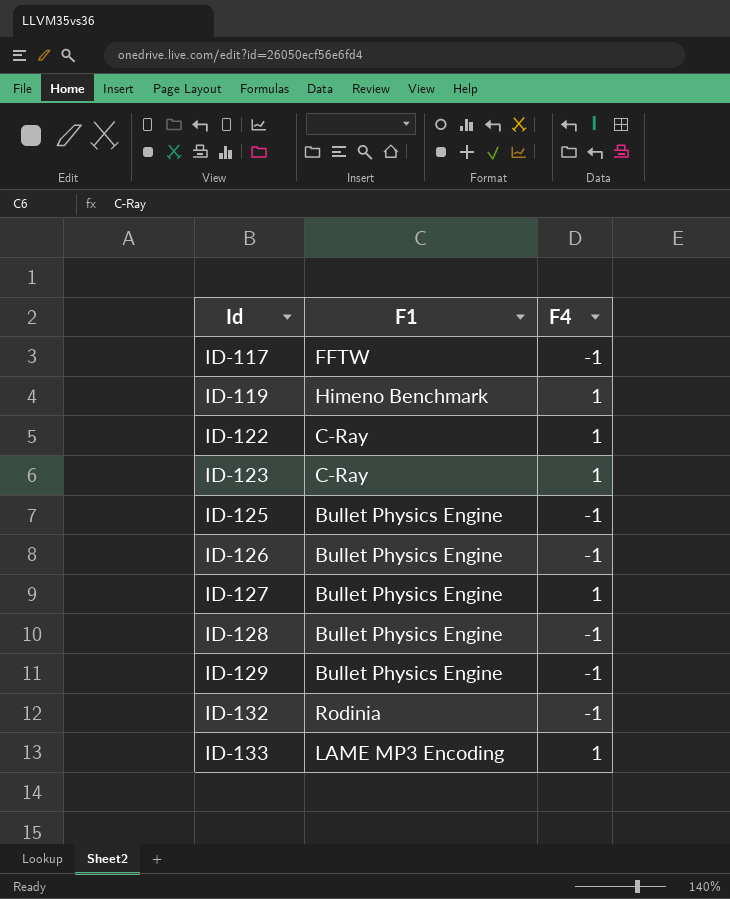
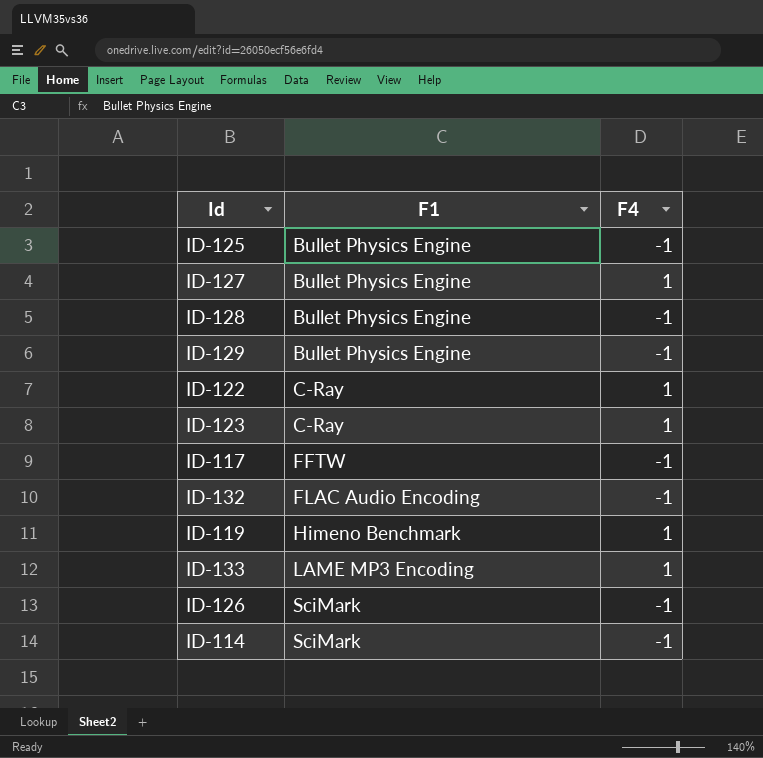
row order: Id ascending -> F1 ascending
ID-132 | F1: Rodinia -> FLAC Audio Encoding
ID-126 | F1: Bullet Physics Engine -> SciMark
row ID-114: none -> SciMark | -1

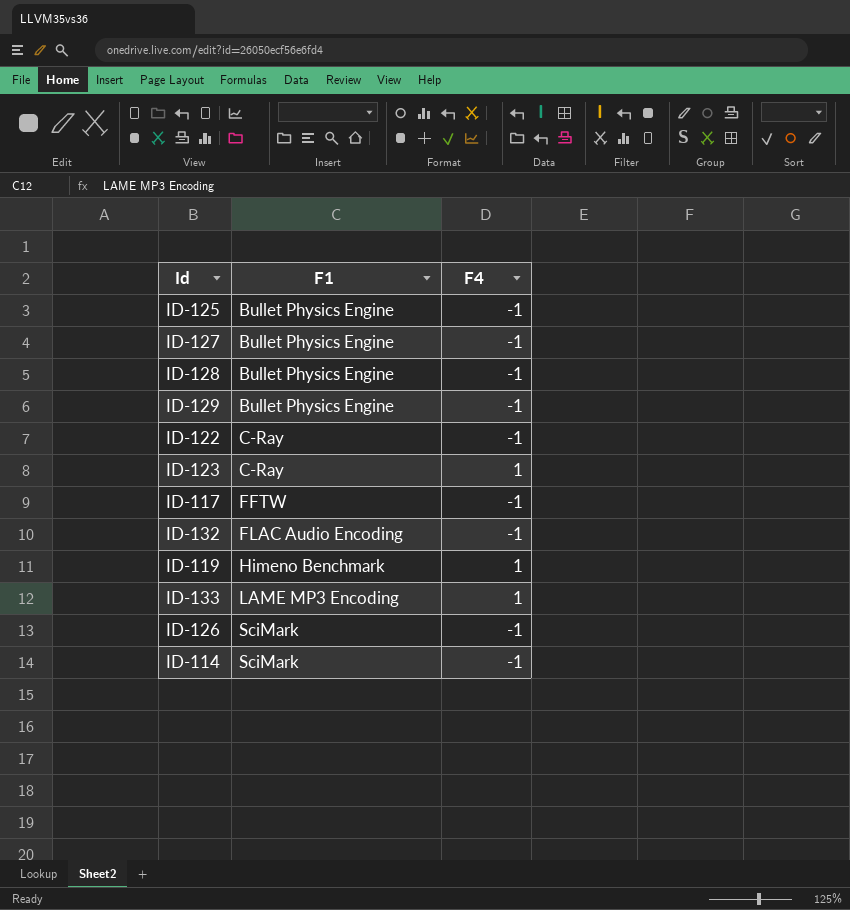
ID-127 | F4: 1 -> -1
ID-122 | F4: 1 -> -1

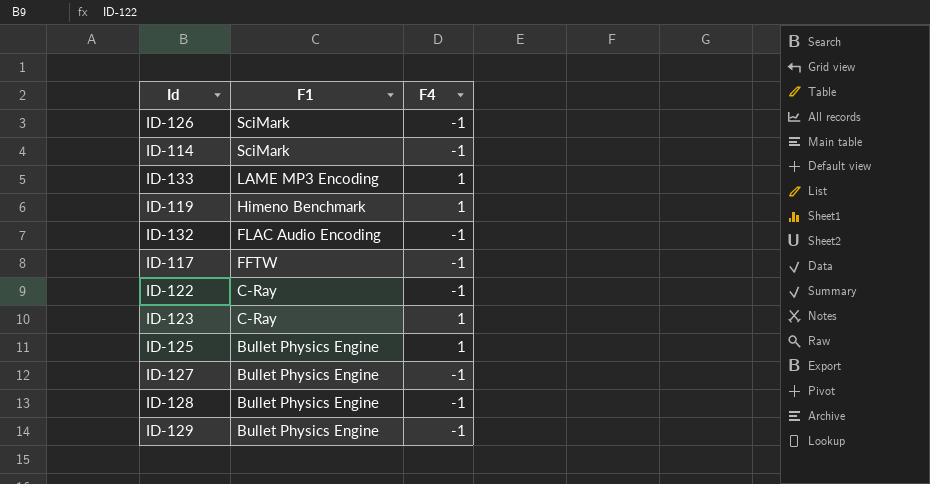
row order: F1 ascending -> F1 descending
ID-125 | F4: -1 -> 1

